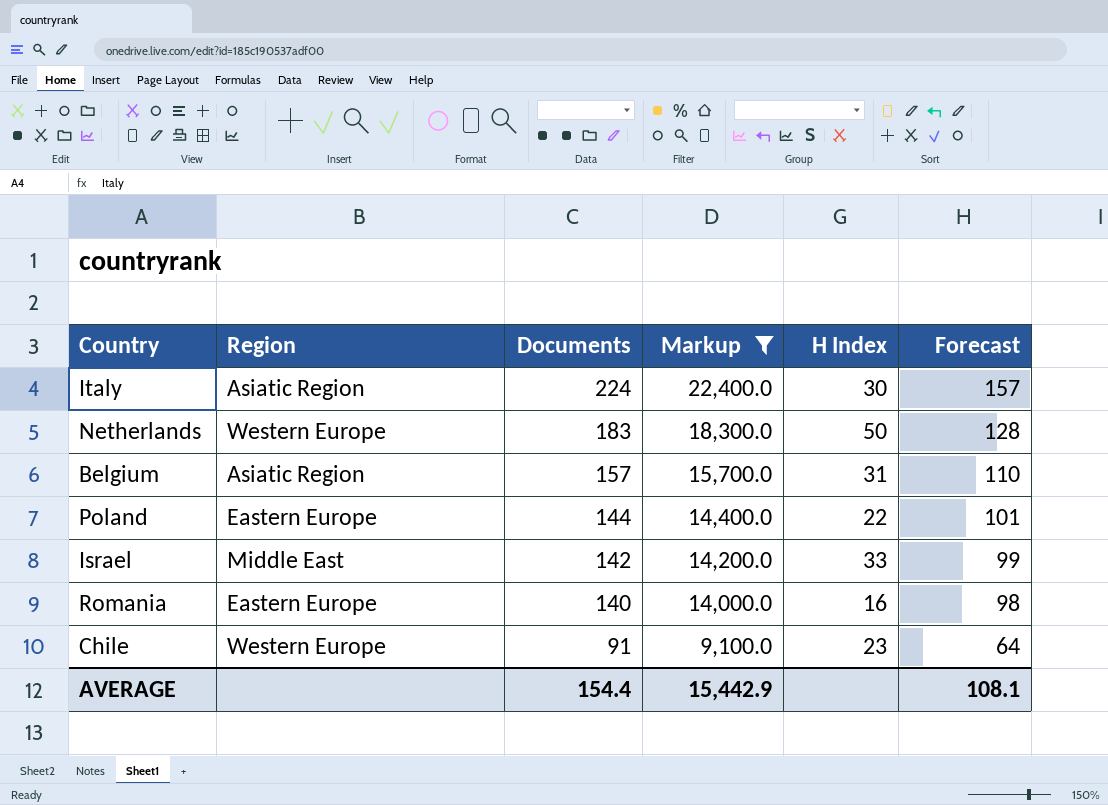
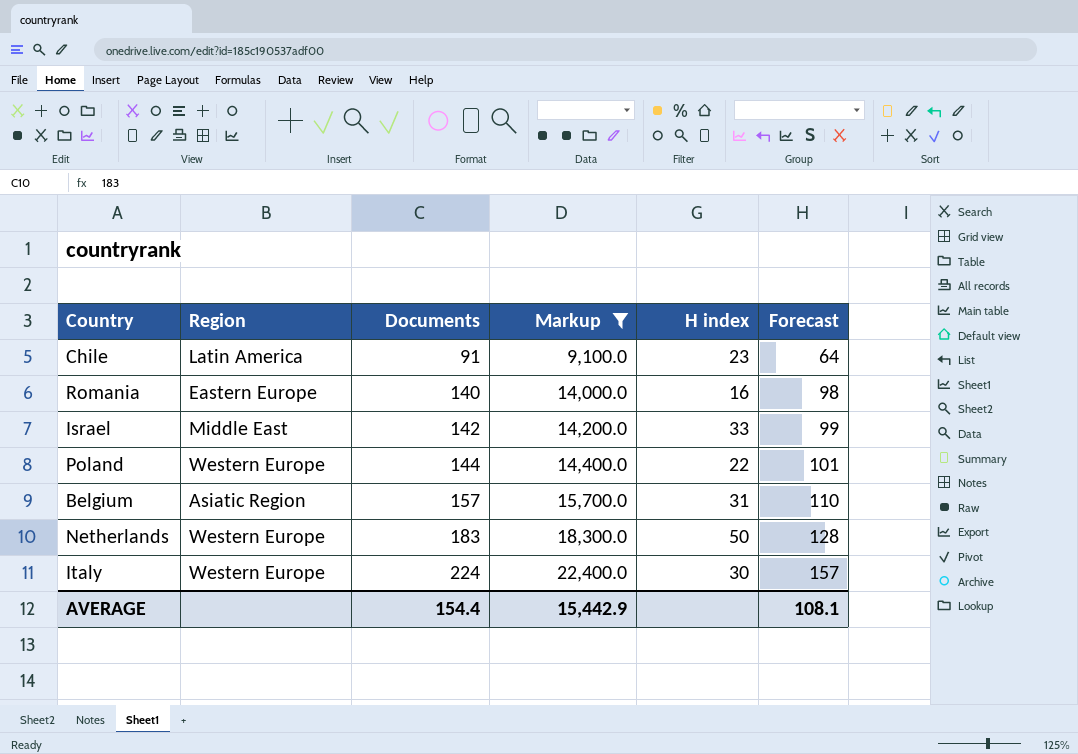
row order: Documents descending -> Documents ascending
column name: H Index -> H index
Chile | Region: Western Europe -> Latin America
Poland | Region: Eastern Europe -> Western Europe
Italy | Region: Asiatic Region -> Western Europe

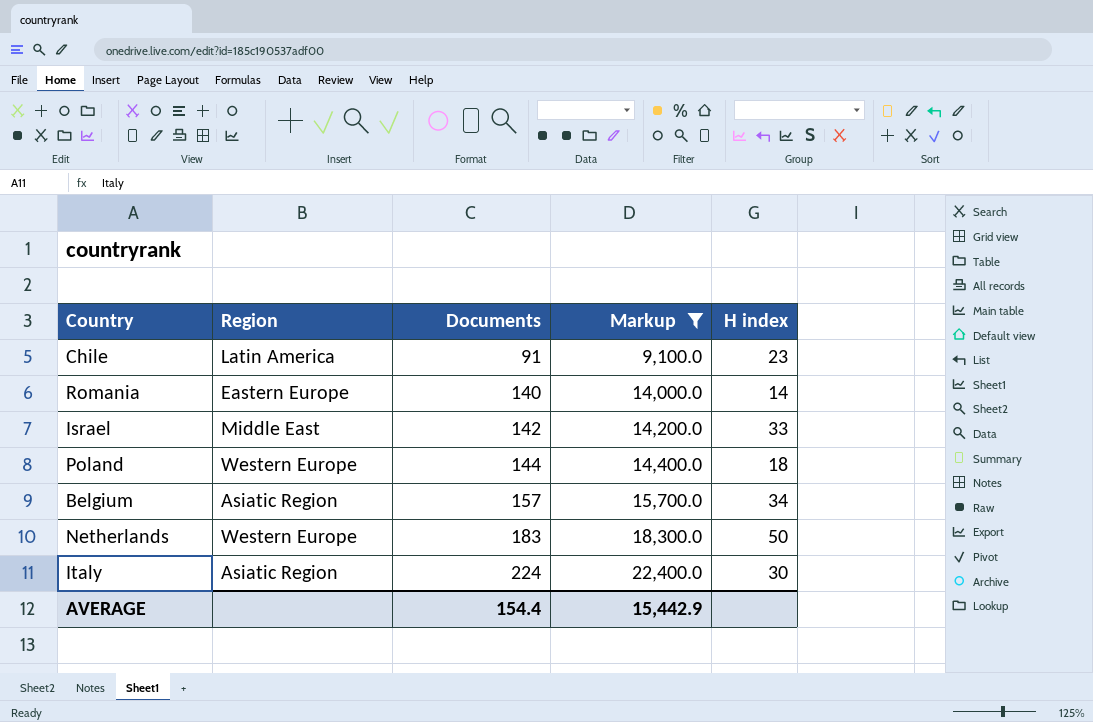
column Forecast | formula: [Documents] * 0.7 -> none
Romania | H index: 16 -> 14
Poland | H index: 22 -> 18
Belgium | H index: 31 -> 34
Italy | Region: Western Europe -> Asiatic Region

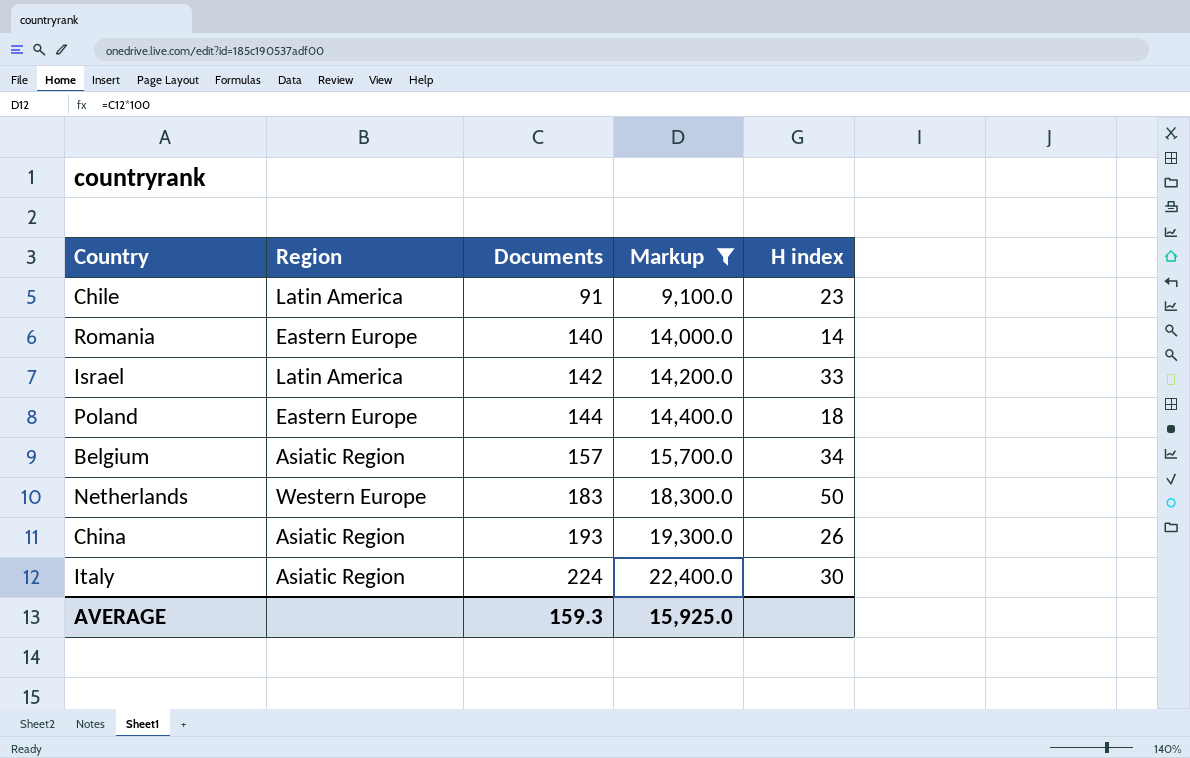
Israel | Region: Middle East -> Latin America
Poland | Region: Western Europe -> Eastern Europe
row China: none -> Asiatic Region | 193 | 19,300.0 | 26
AVERAGE | Documents: 154.4 -> 159.3
AVERAGE | Markup: 15,442.9 -> 15,925.0

